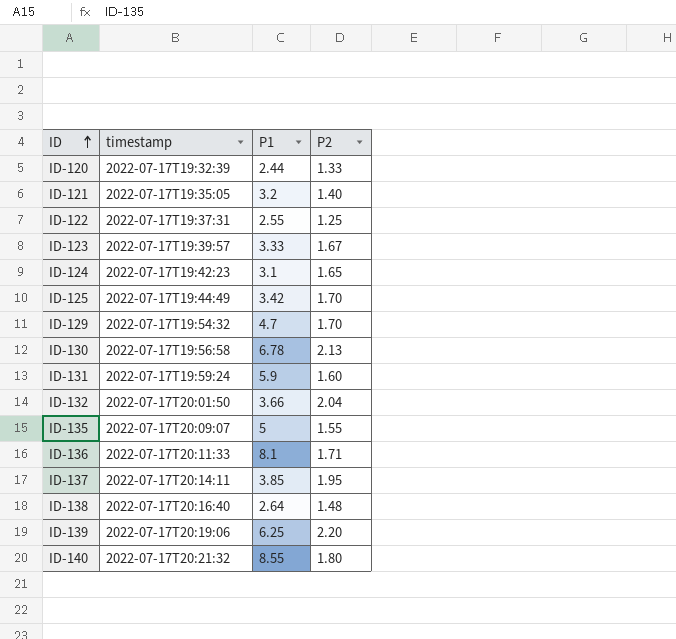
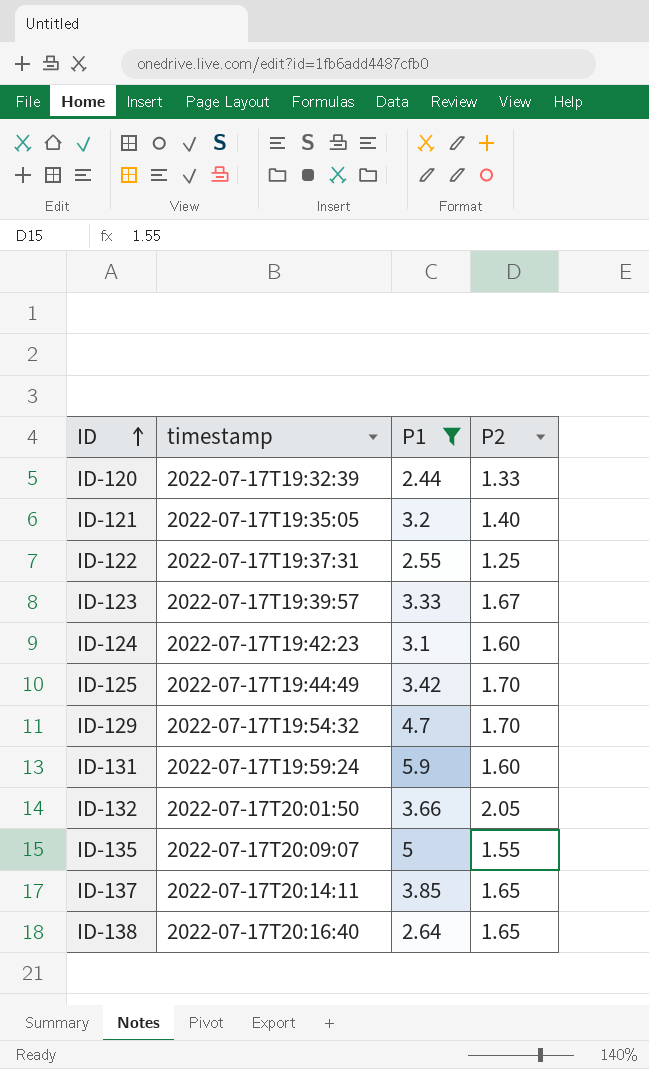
filter: none -> P1 <= 5.9
ID-124 | P2: 1.65 -> 1.60
ID-132 | P2: 2.04 -> 2.05
ID-137 | P2: 1.95 -> 1.65
ID-138 | P2: 1.48 -> 1.65

